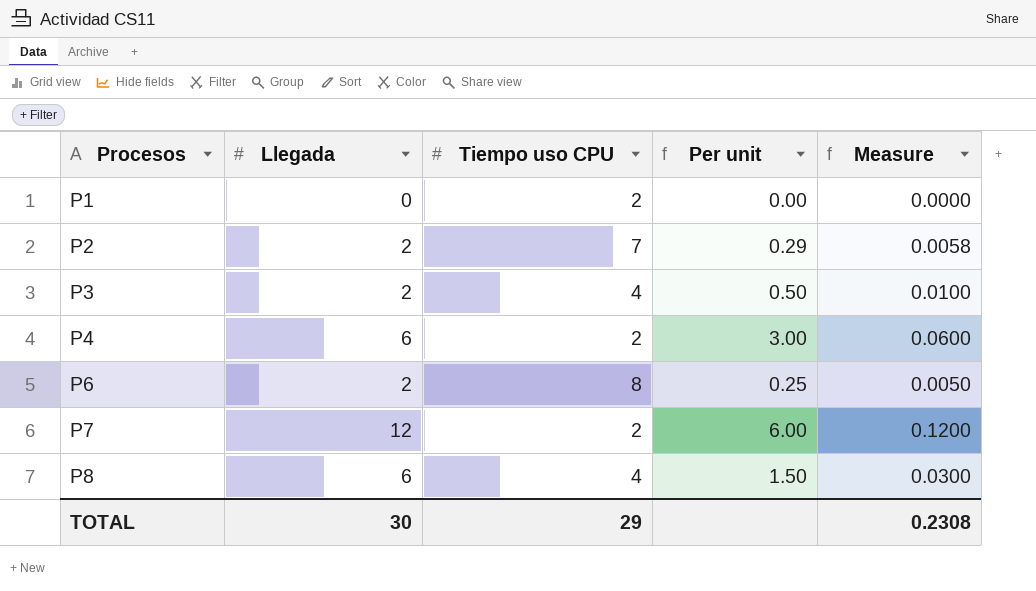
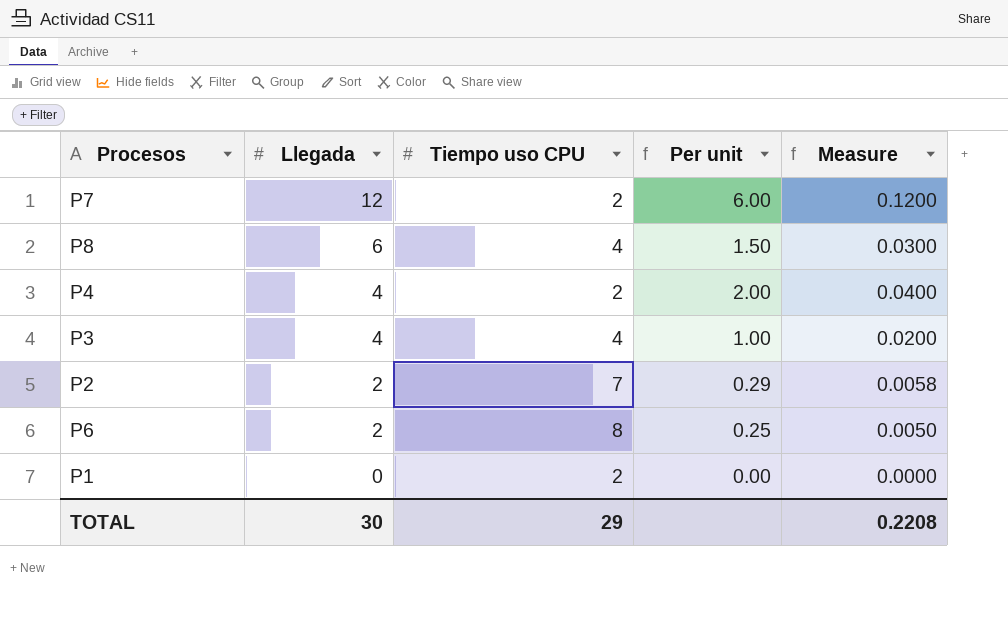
row order: Procesos ascending -> Llegada descending
P4 | Llegada: 6 -> 4
P4 | Per unit: 3.00 -> 2.00
P4 | Measure: 0.0600 -> 0.0400
P3 | Llegada: 2 -> 4
P3 | Per unit: 0.50 -> 1.00
P3 | Measure: 0.0100 -> 0.0200
TOTAL | Measure: 0.2308 -> 0.2208

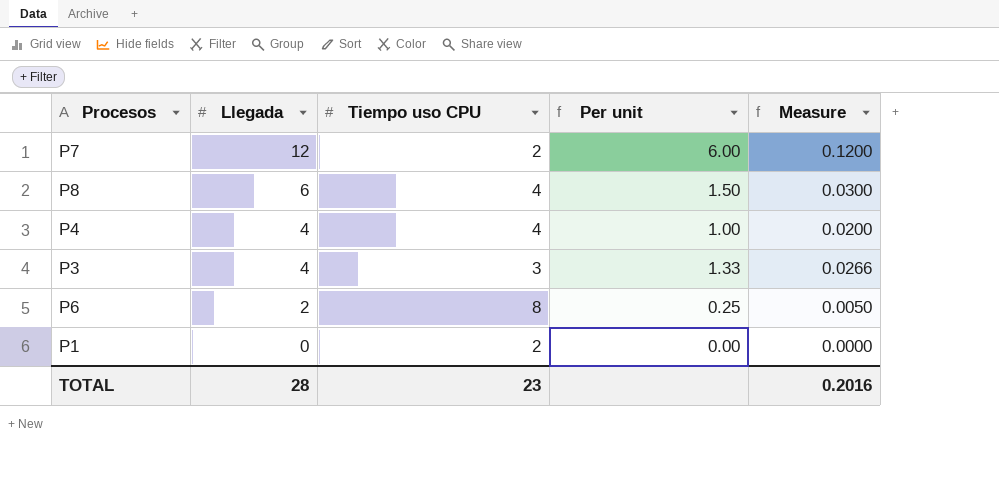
row P2: 2 | 7 | 0.29 | 0.0058 -> none
P4 | Tiempo uso CPU: 2 -> 4
P4 | Per unit: 2.00 -> 1.00
P4 | Measure: 0.0400 -> 0.0200
P3 | Tiempo uso CPU: 4 -> 3
P3 | Per unit: 1.00 -> 1.33
P3 | Measure: 0.0200 -> 0.0266
TOTAL | Llegada: 30 -> 28
TOTAL | Tiempo uso CPU: 29 -> 23
TOTAL | Measure: 0.2208 -> 0.2016

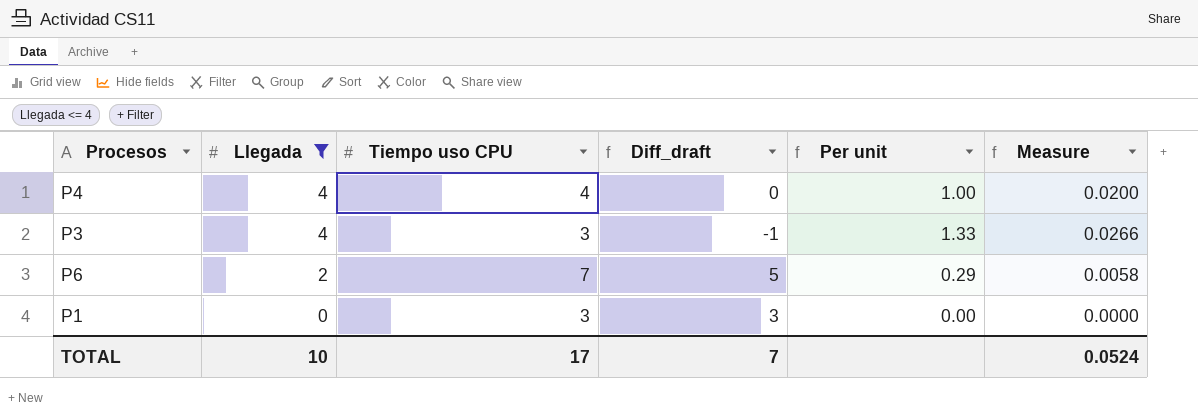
filter: none -> Llegada <= 4
column Diff_draft | formula: none -> [Tiempo uso CPU] - [Llegada]
P6 | Tiempo uso CPU: 8 -> 7
P6 | Per unit: 0.25 -> 0.29
P6 | Measure: 0.0050 -> 0.0058
P1 | Tiempo uso CPU: 2 -> 3
TOTAL | Llegada: 28 -> 10
TOTAL | Tiempo uso CPU: 23 -> 17
TOTAL | Measure: 0.2016 -> 0.0524

